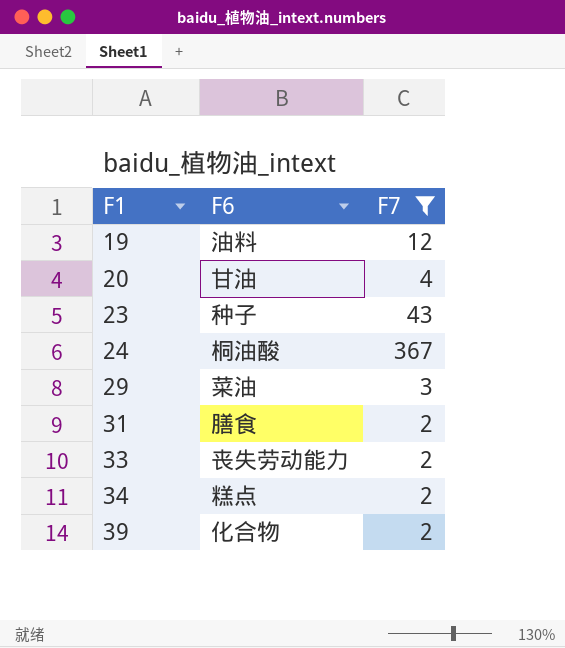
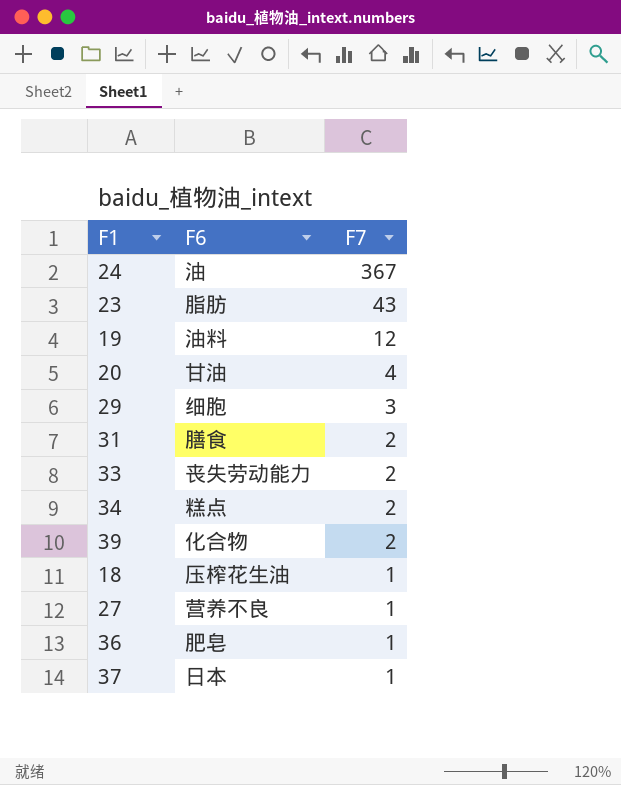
filter: F7 != 1 -> none
row order: F1 ascending -> F7 descending
24 | F6: 桐油酸 -> 油
23 | F6: 种子 -> 脂肪
29 | F6: 菜油 -> 细胞

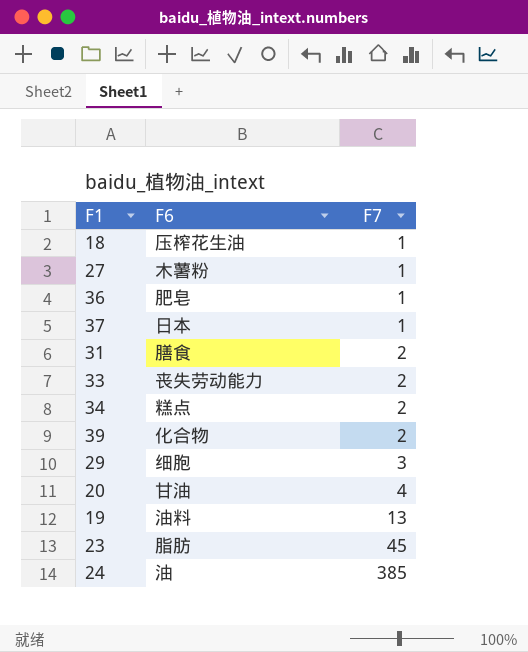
row order: F7 descending -> F7 ascending
27 | F6: 营养不良 -> 木薯粉
19 | F7: 12 -> 13
23 | F7: 43 -> 45
24 | F7: 367 -> 385

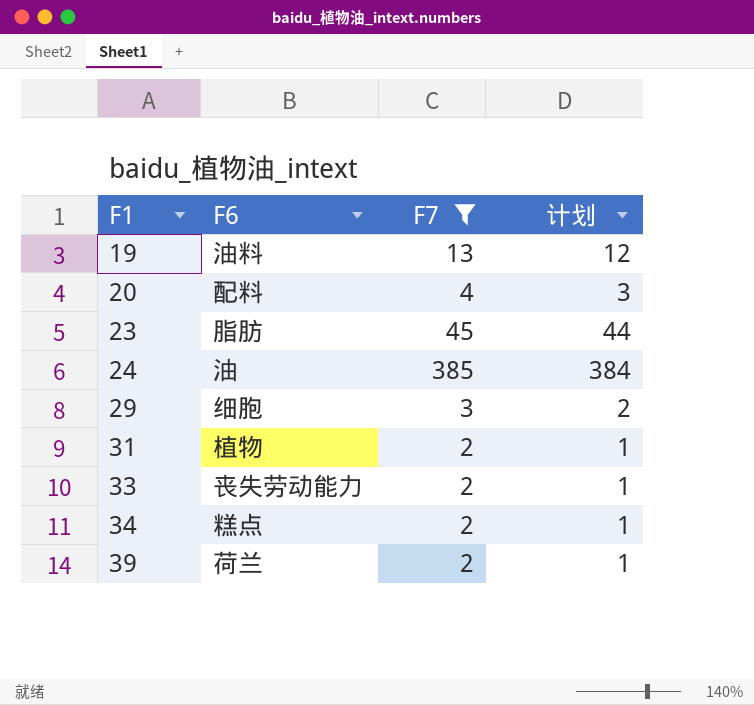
filter: none -> F7 != 1
row order: F7 ascending -> F1 ascending
column 计划 | formula: none -> [F7] - 1
20 | F6: 甘油 -> 配料
31 | F6: 膳食 -> 植物
39 | F6: 化合物 -> 荷兰

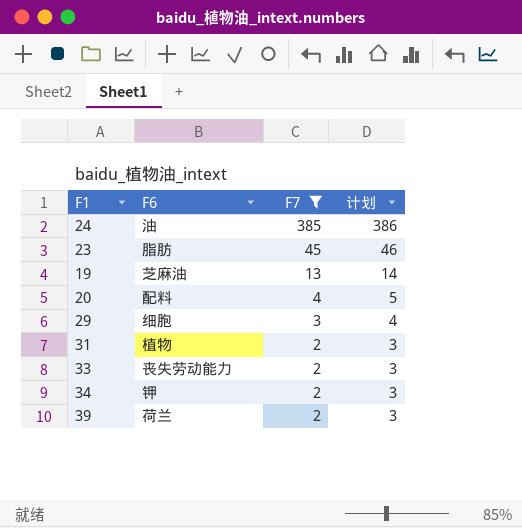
row order: F1 ascending -> F7 descending
column 计划 | formula: [F7] - 1 -> [F7] + 1
19 | F6: 油料 -> 芝麻油
34 | F6: 糕点 -> 钾

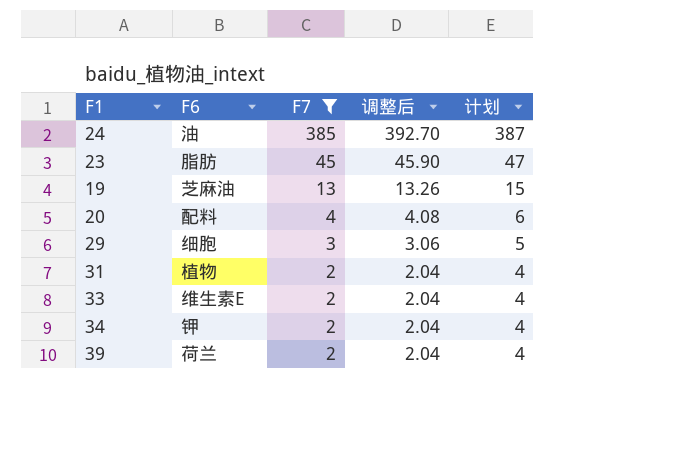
column 调整后 | formula: none -> [F7] * 1.02
column 计划 | formula: [F7] + 1 -> [F7] + 2
33 | F6: 丧失劳动能力 -> 维生素E

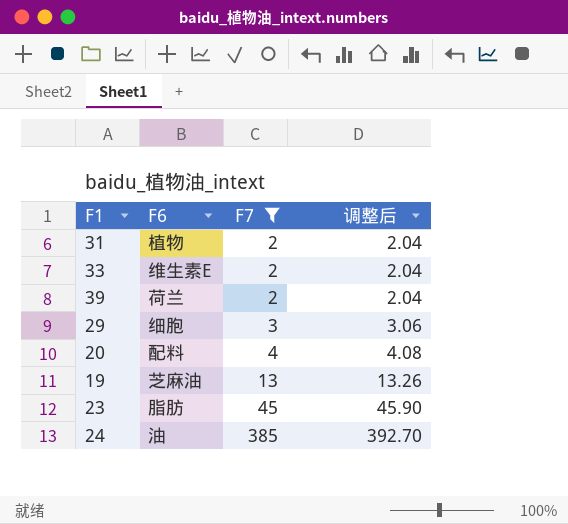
row order: F7 descending -> F7 ascending
column 计划 | formula: [F7] + 2 -> none
row 34: 钾 | 2 | 2.04 | 4 -> none

